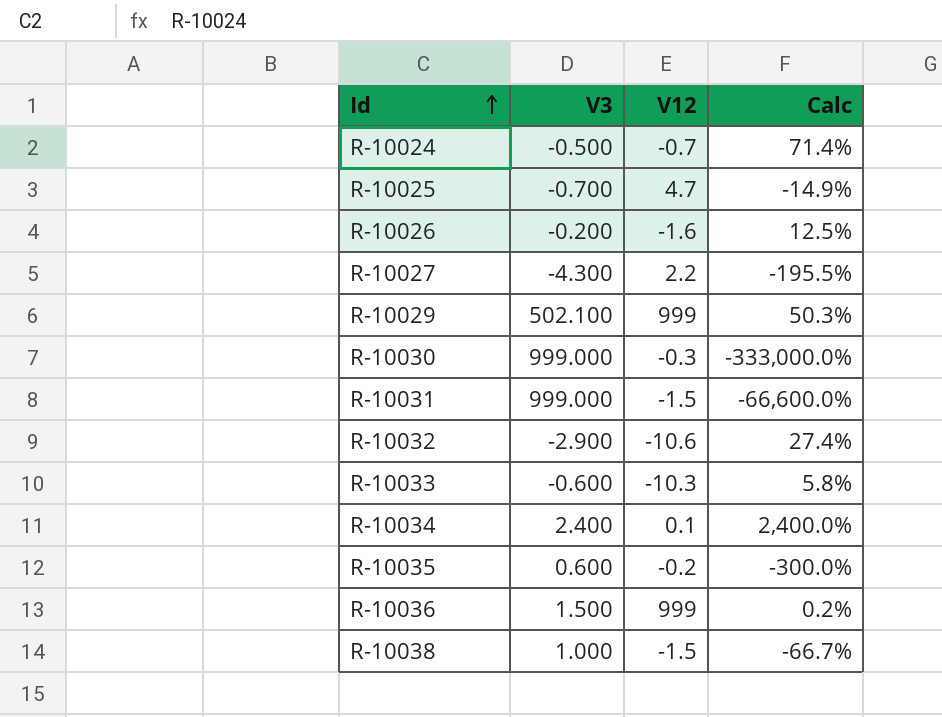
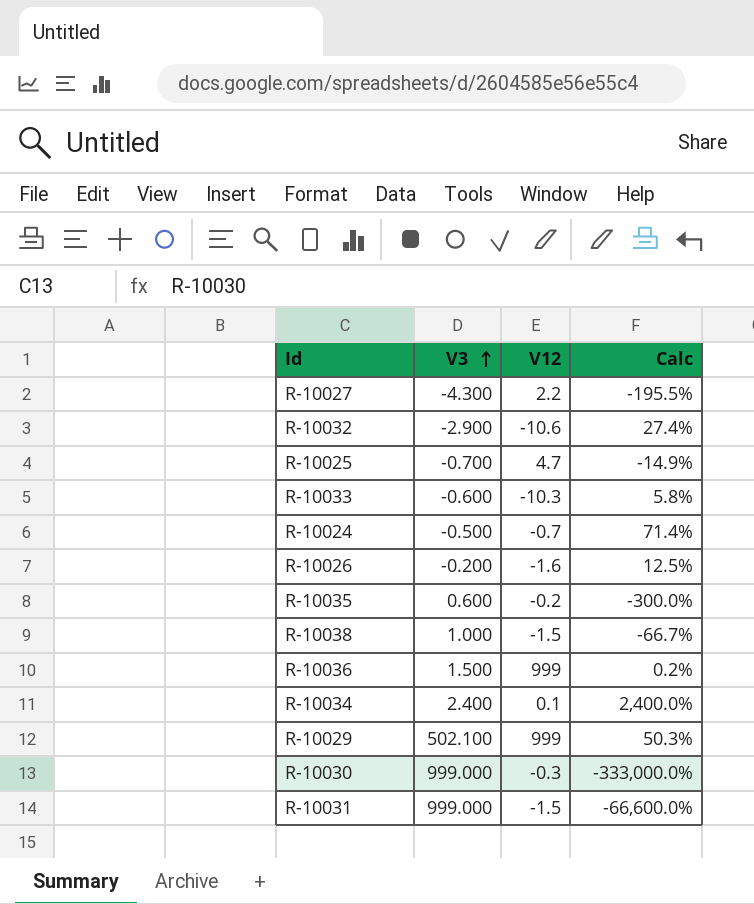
row order: Id ascending -> V3 ascending

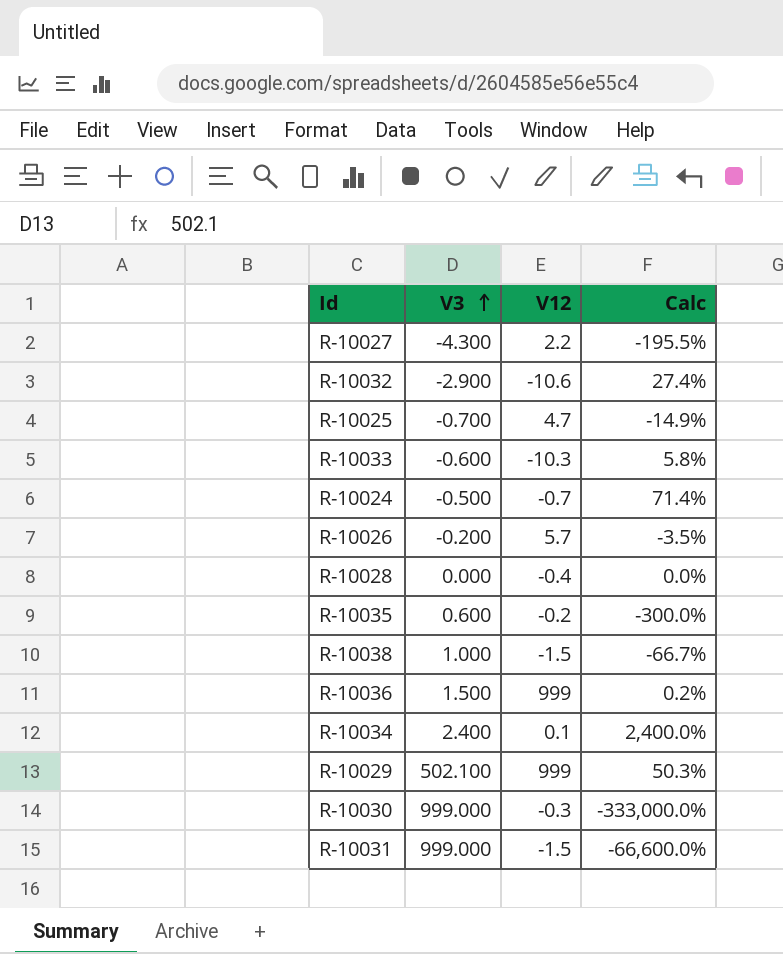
R-10026 | V12: -1.6 -> 5.7
R-10026 | Calc: 12.5% -> -3.5%
row R-10028: none -> 0.000 | -0.4 | 0.0%

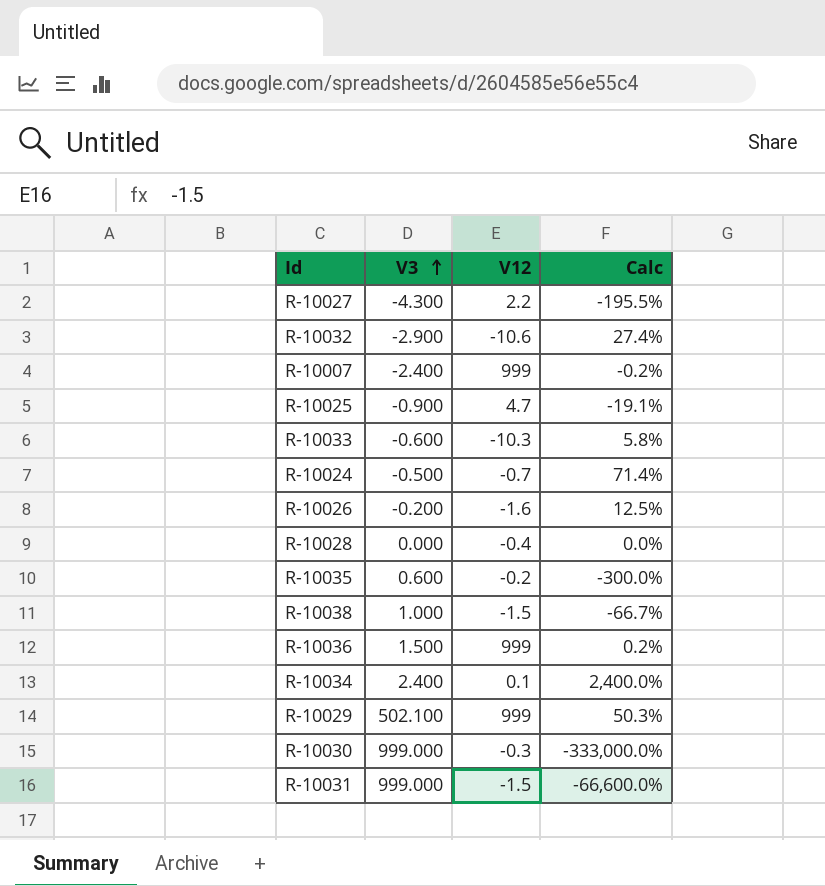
row R-10007: none -> -2.400 | 999 | -0.2%
R-10025 | V3: -0.700 -> -0.900
R-10025 | Calc: -14.9% -> -19.1%
R-10026 | V12: 5.7 -> -1.6
R-10026 | Calc: -3.5% -> 12.5%

